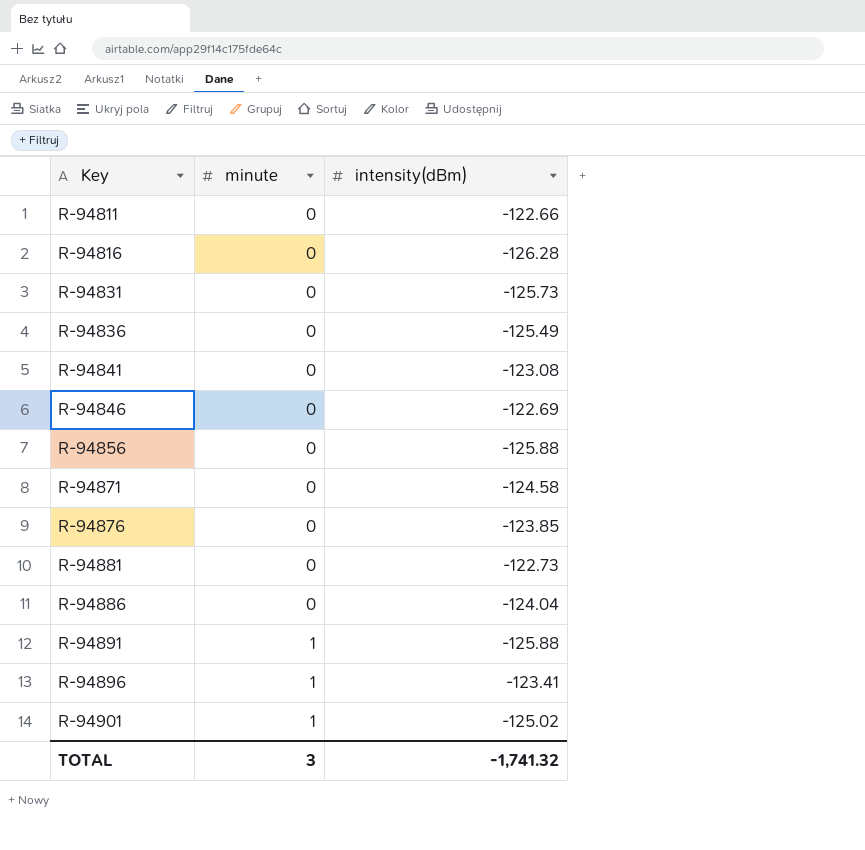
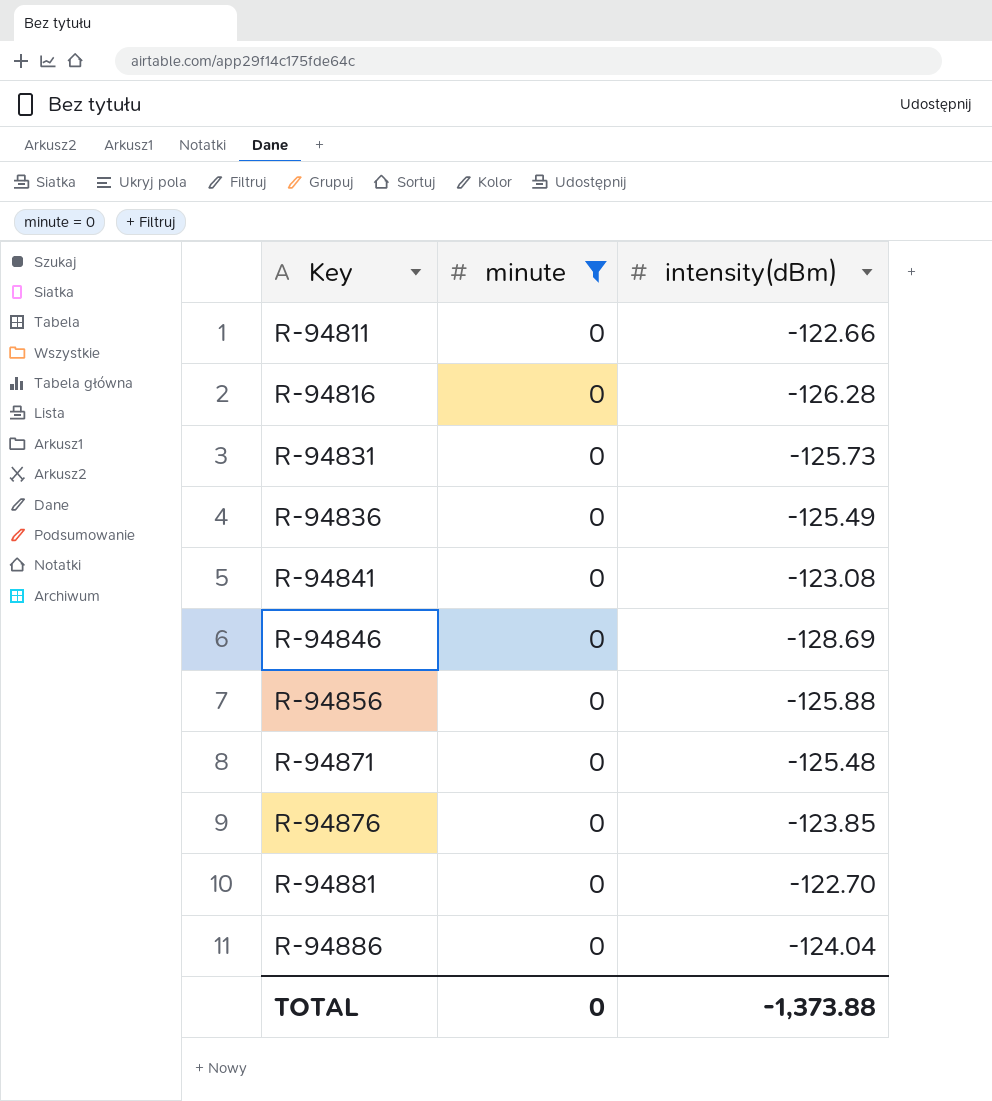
filter: none -> minute = 0
R-94846 | intensity(dBm): -122.69 -> -128.69
R-94871 | intensity(dBm): -124.58 -> -125.48
R-94881 | intensity(dBm): -122.73 -> -122.70
TOTAL | minute: 3 -> 0
TOTAL | intensity(dBm): -1,741.32 -> -1,373.88

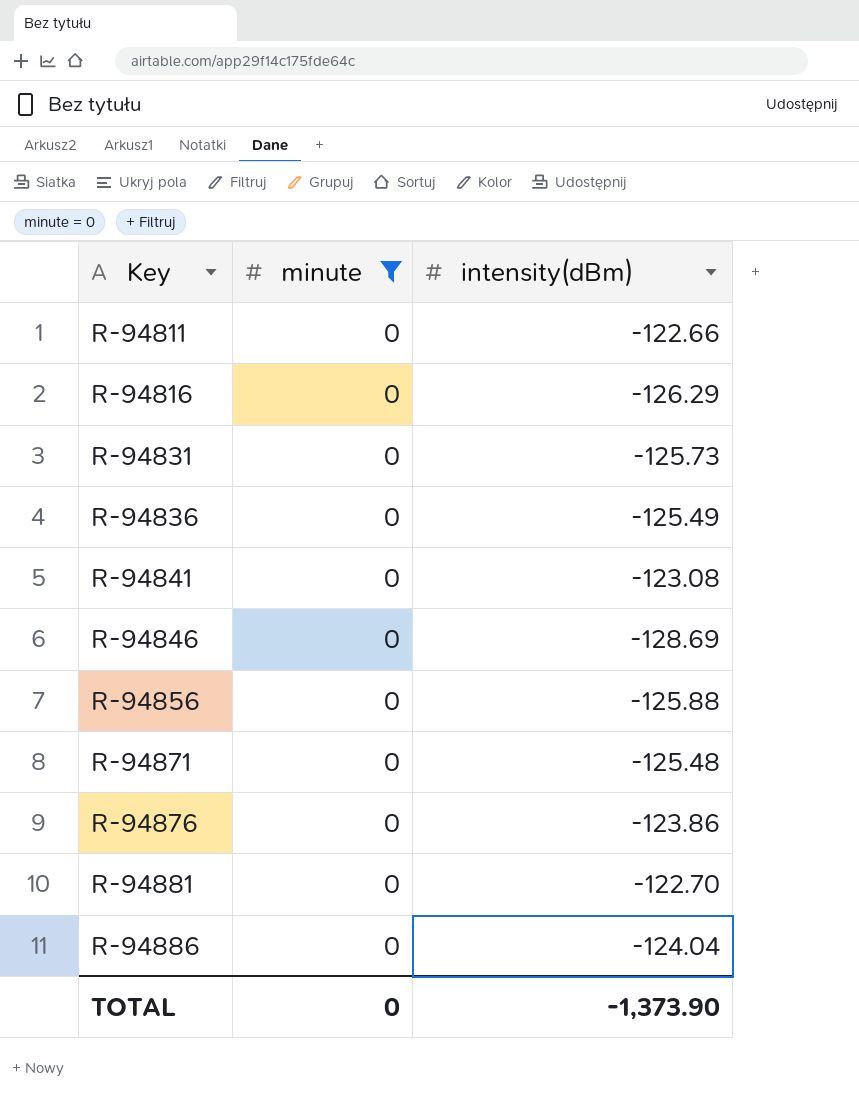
R-94816 | intensity(dBm): -126.28 -> -126.29
R-94876 | intensity(dBm): -123.85 -> -123.86
TOTAL | intensity(dBm): -1,373.88 -> -1,373.90

